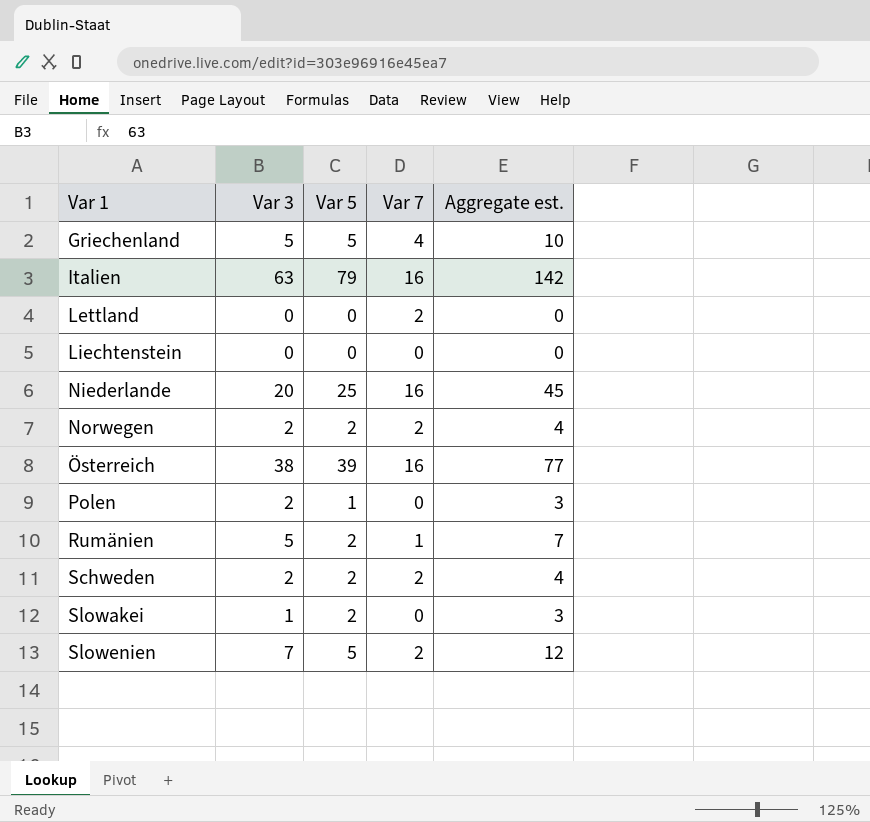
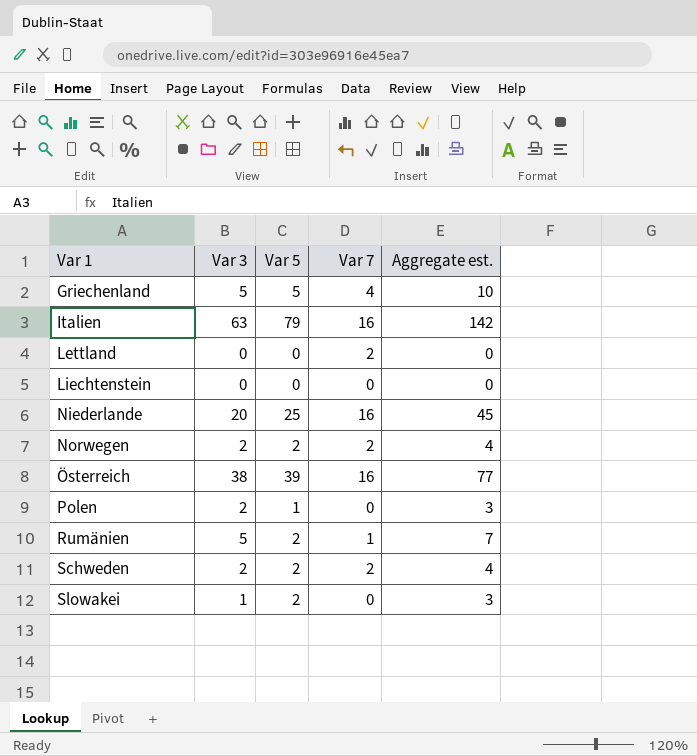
row Slowenien: 7 | 5 | 2 | 12 -> none

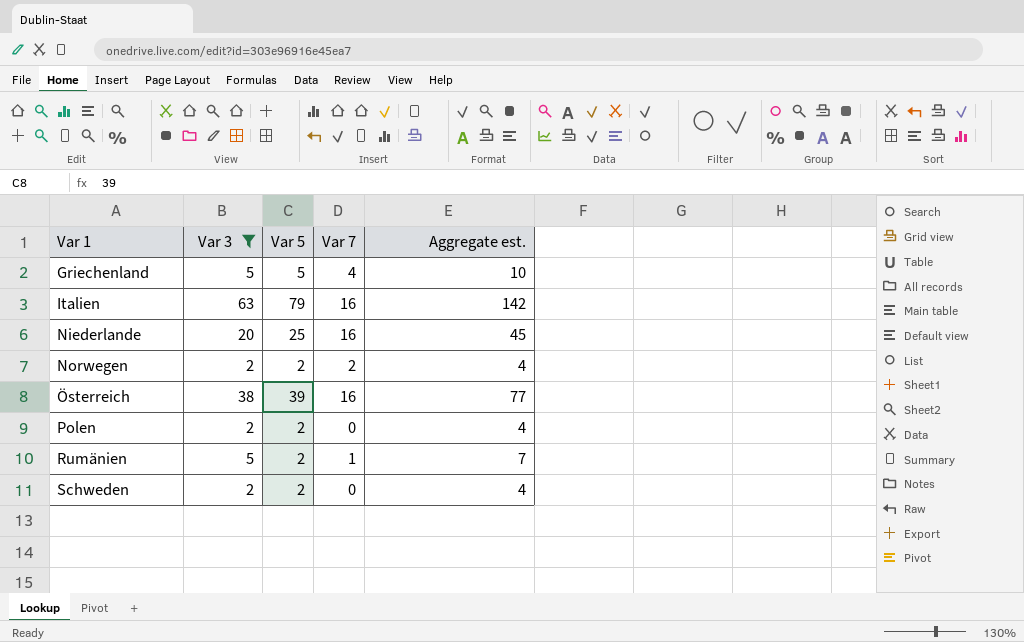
filter: none -> Var 3 >= 2
Polen | Var 5: 1 -> 2
Polen | Aggregate est.: 3 -> 4
Schweden | Var 7: 2 -> 0

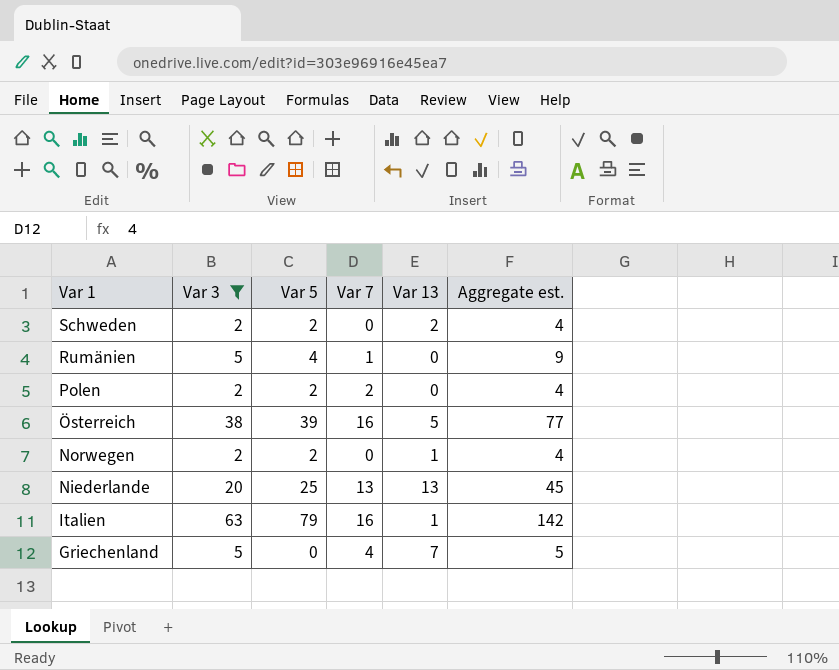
row order: Var 1 ascending -> Var 1 descending
column Var 13 | position: none -> 5
Rumänien | Var 5: 2 -> 4
Rumänien | Aggregate est.: 7 -> 9
Polen | Var 7: 0 -> 2
Norwegen | Var 7: 2 -> 0
Niederlande | Var 7: 16 -> 13
Griechenland | Var 5: 5 -> 0
Griechenland | Aggregate est.: 10 -> 5

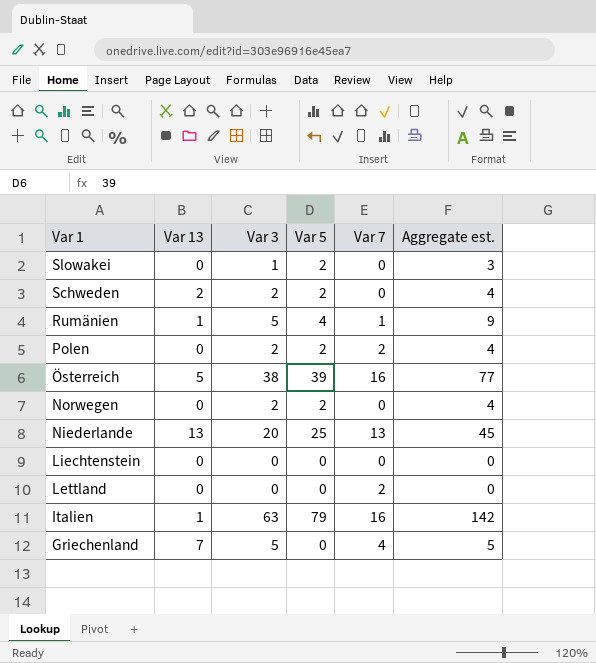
filter: Var 3 >= 2 -> none
column Var 13 | position: 5 -> 2
Rumänien | Var 13: 0 -> 1
Norwegen | Var 13: 1 -> 0

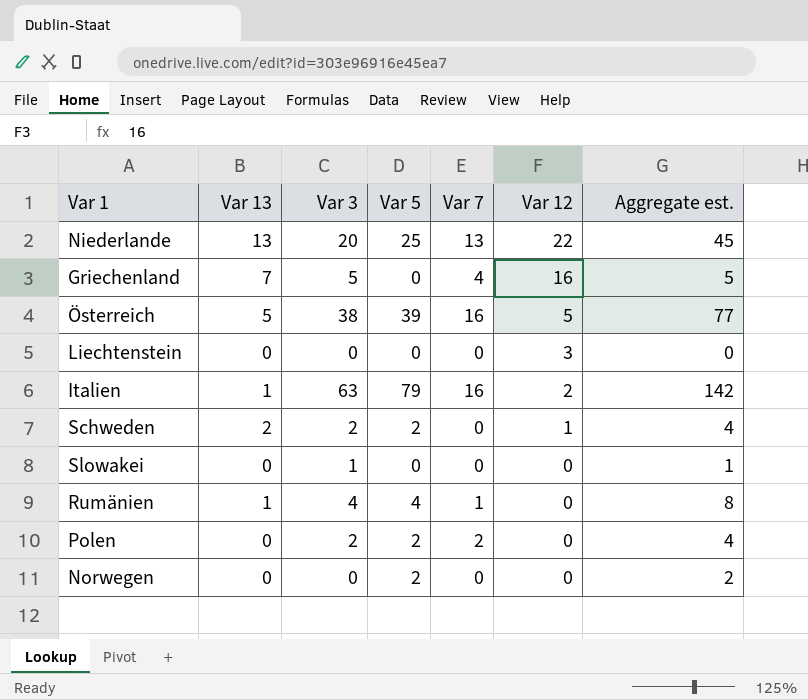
row order: Var 1 descending -> Var 12 descending
column Var 12 | position: none -> 6
row Lettland: 0 | 0 | 0 | 2 | 0 -> none
Slowakei | Var 5: 2 -> 0
Slowakei | Aggregate est.: 3 -> 1
Rumänien | Var 3: 5 -> 4
Rumänien | Aggregate est.: 9 -> 8
Norwegen | Var 3: 2 -> 0
Norwegen | Aggregate est.: 4 -> 2

